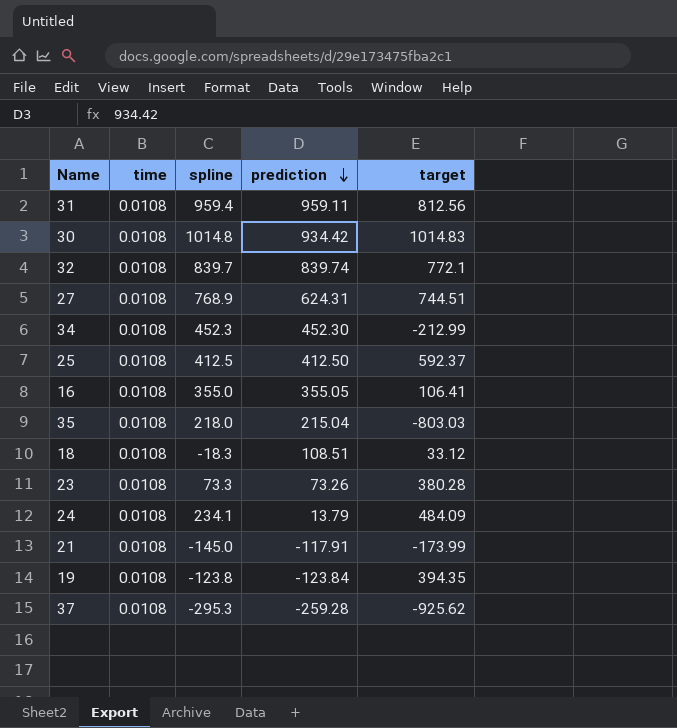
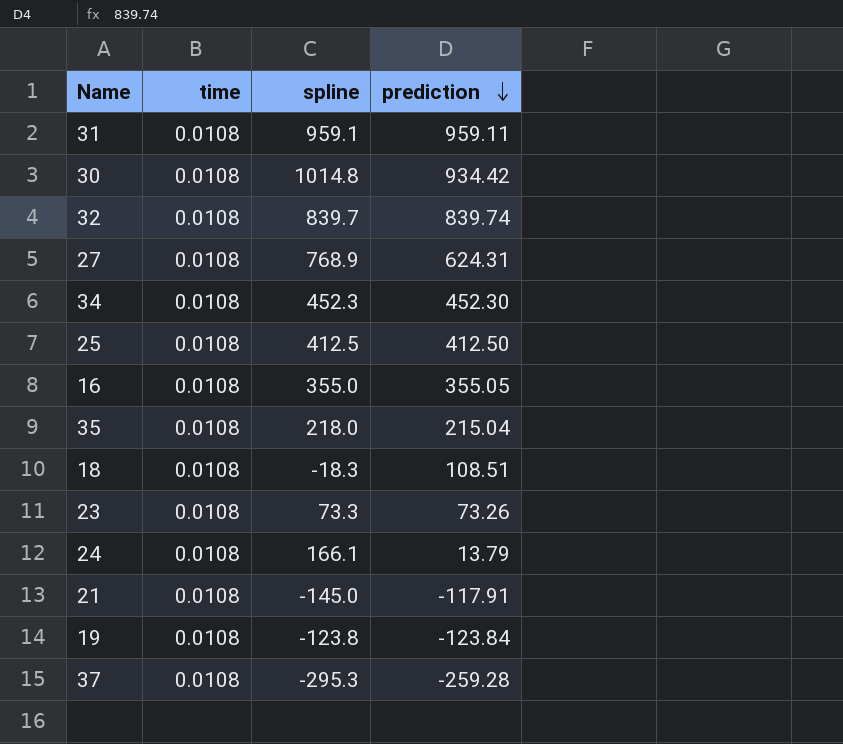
column target | position: 5 -> none
31 | spline: 959.4 -> 959.1
24 | spline: 234.1 -> 166.1

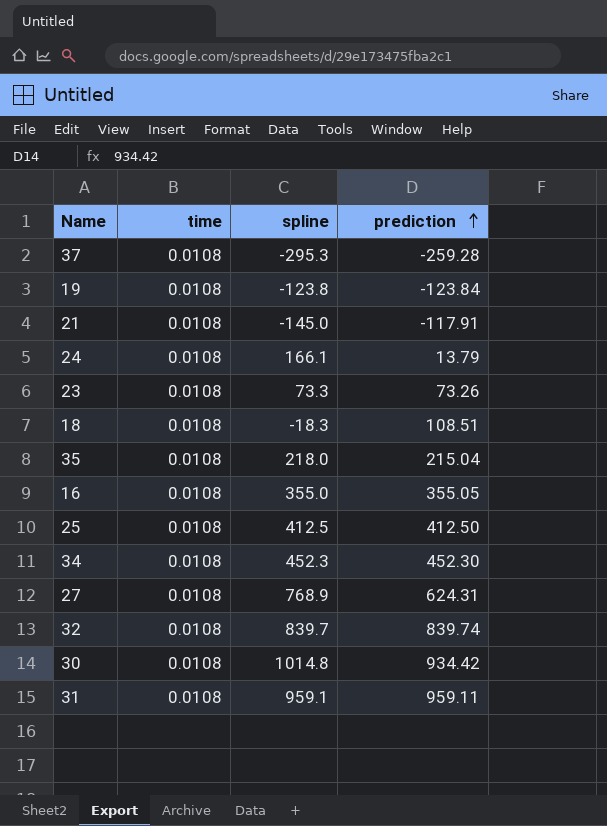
row order: prediction descending -> prediction ascending

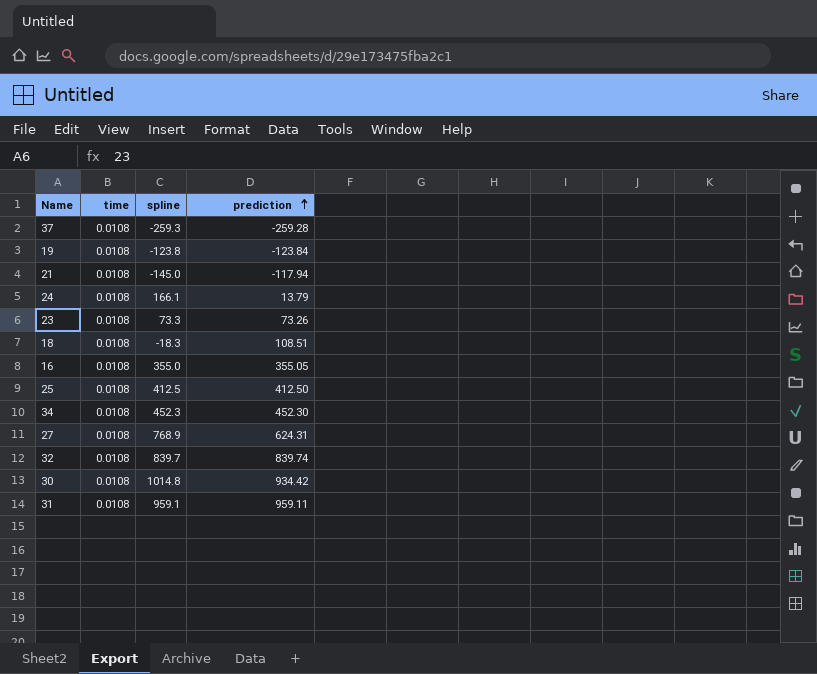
row 35: 0.0108 | 218.0 | 215.04 -> none
37 | spline: -295.3 -> -259.3
21 | prediction: -117.91 -> -117.94

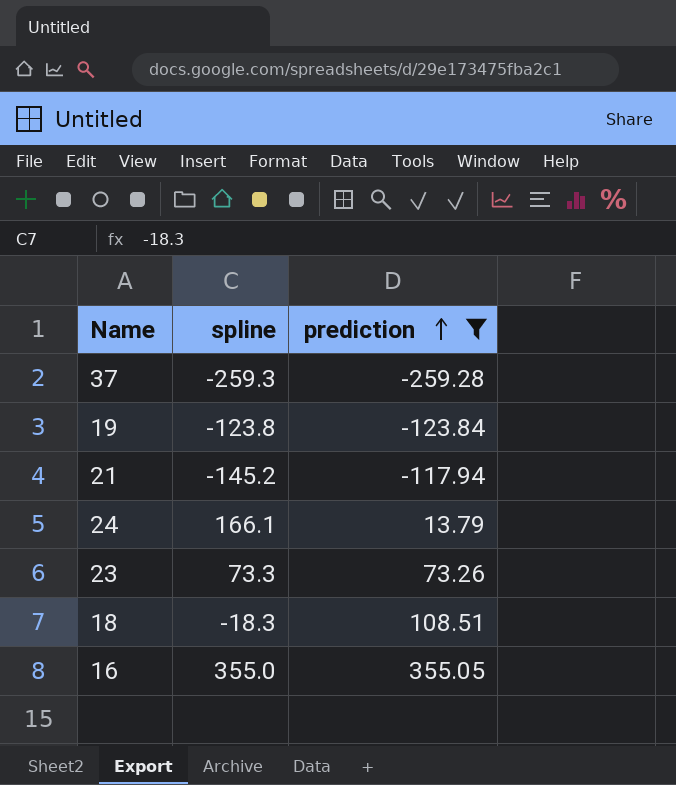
filter: none -> prediction <= 355.05
column time | position: 2 -> none
21 | spline: -145.0 -> -145.2

